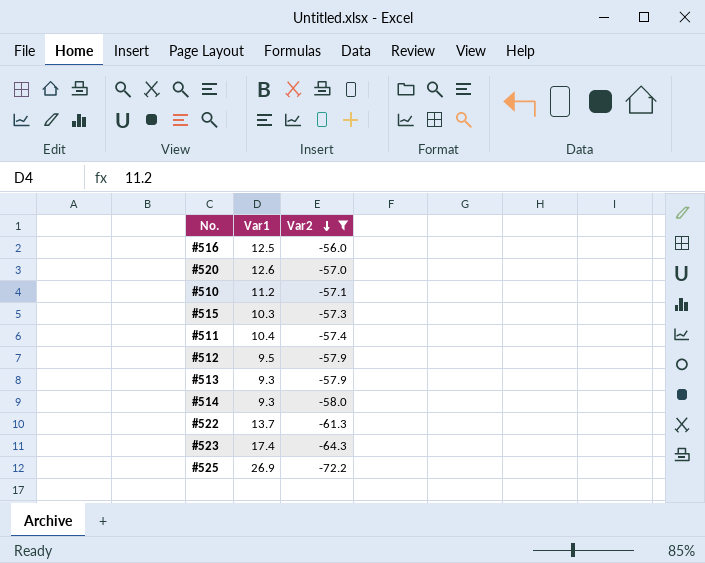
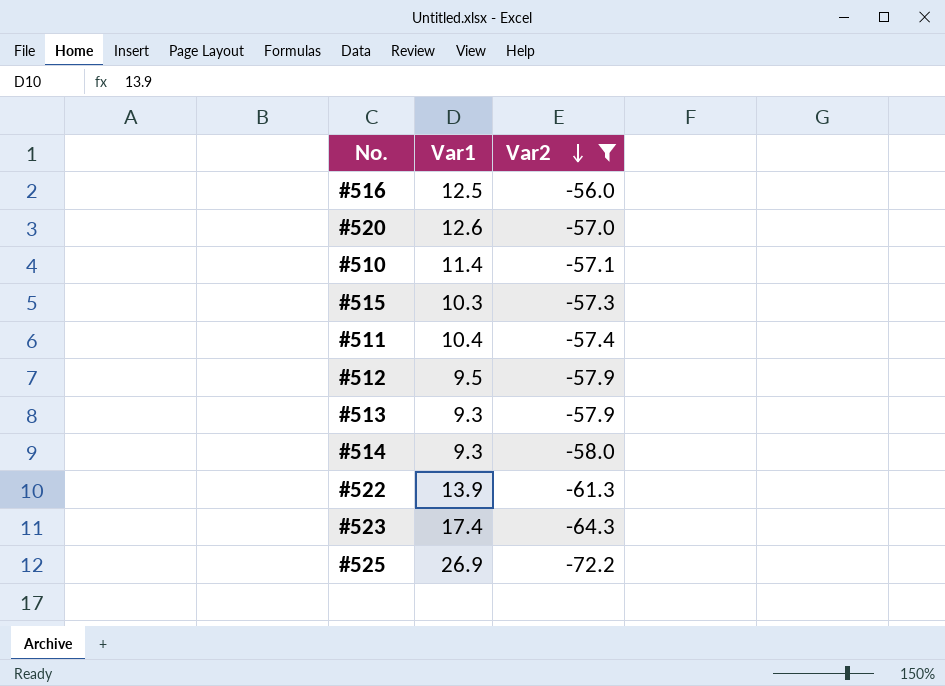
#510 | Var1: 11.2 -> 11.4
#522 | Var1: 13.7 -> 13.9

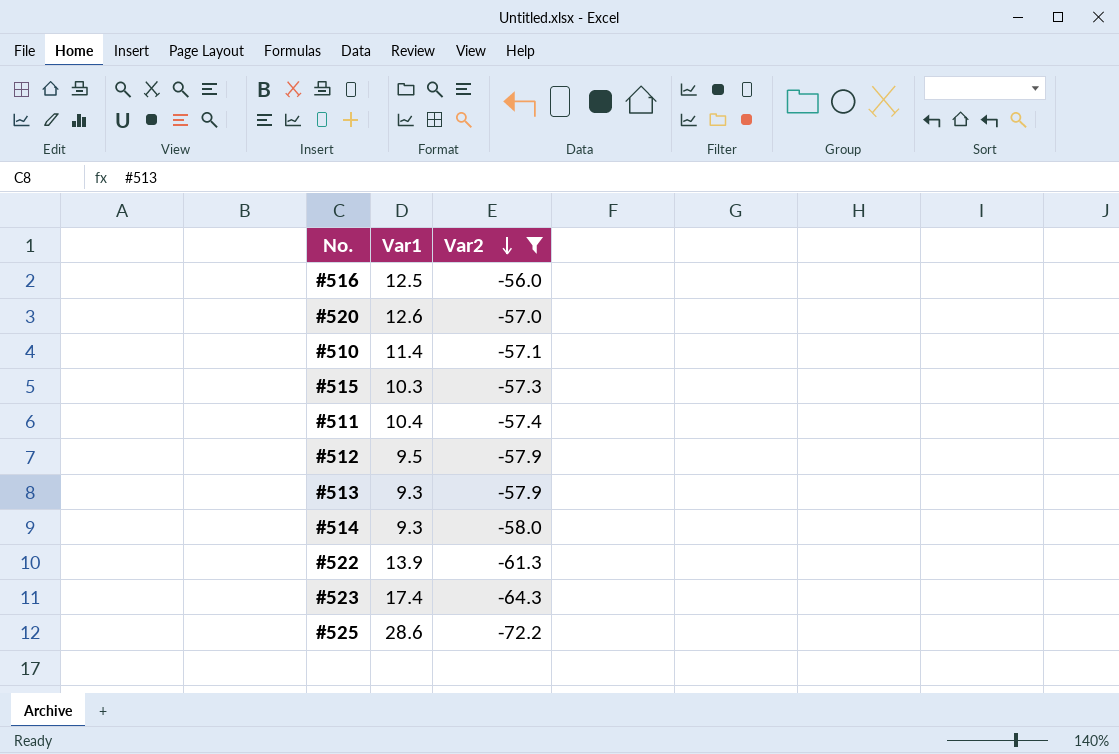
#525 | Var1: 26.9 -> 28.6

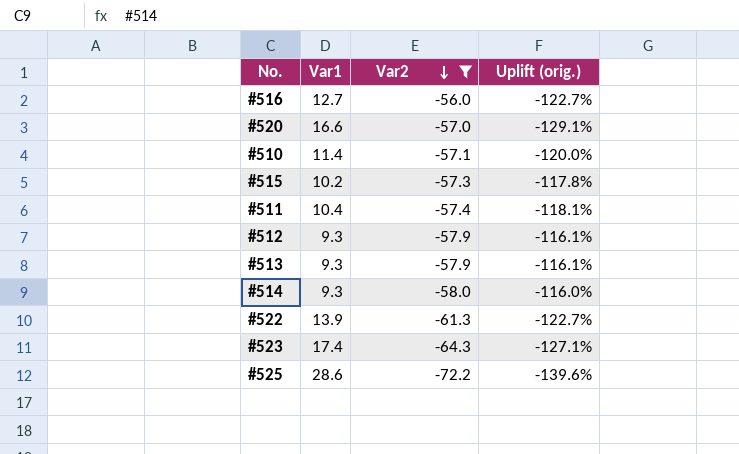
column Uplift (orig.) | formula: none -> ([Var1] - [Var2]) / [Var2]
#516 | Var1: 12.5 -> 12.7
#520 | Var1: 12.6 -> 16.6
#515 | Var1: 10.3 -> 10.2
#512 | Var1: 9.5 -> 9.3

